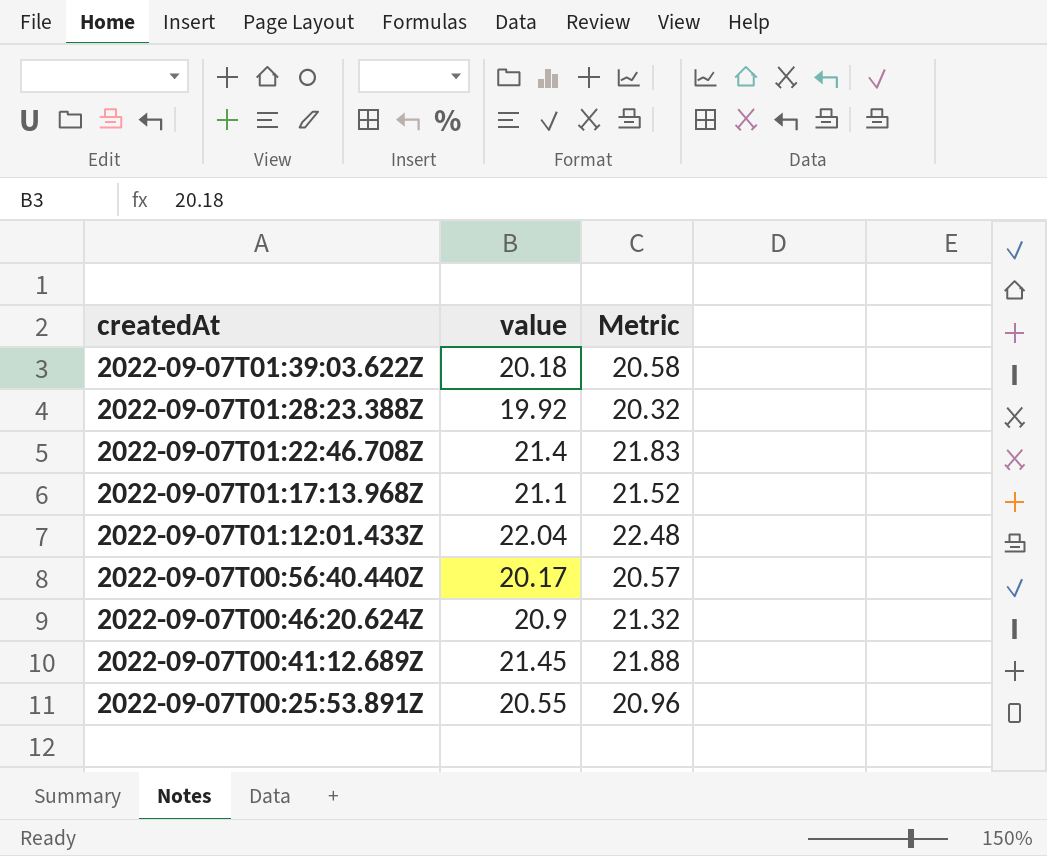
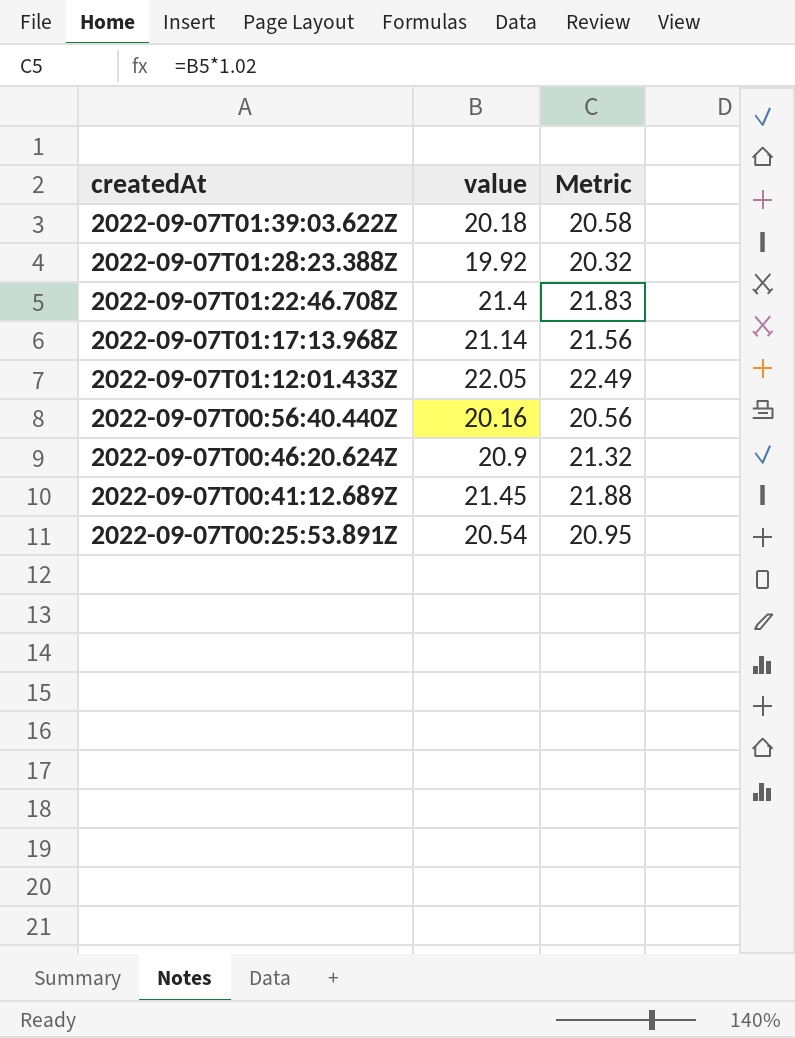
2022-09-07T01:17:13.968Z | value: 21.1 -> 21.14
2022-09-07T01:17:13.968Z | Metric: 21.52 -> 21.56
2022-09-07T01:12:01.433Z | value: 22.04 -> 22.05
2022-09-07T01:12:01.433Z | Metric: 22.48 -> 22.49
2022-09-07T00:56:40.440Z | value: 20.17 -> 20.16
2022-09-07T00:56:40.440Z | Metric: 20.57 -> 20.56
2022-09-07T00:25:53.891Z | value: 20.55 -> 20.54
2022-09-07T00:25:53.891Z | Metric: 20.96 -> 20.95

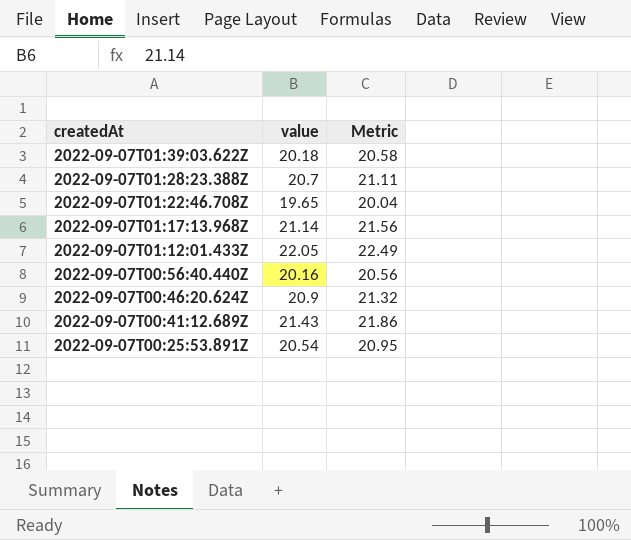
2022-09-07T01:28:23.388Z | value: 19.92 -> 20.7
2022-09-07T01:28:23.388Z | Metric: 20.32 -> 21.11
2022-09-07T01:22:46.708Z | value: 21.4 -> 19.65
2022-09-07T01:22:46.708Z | Metric: 21.83 -> 20.04
2022-09-07T00:41:12.689Z | value: 21.45 -> 21.43
2022-09-07T00:41:12.689Z | Metric: 21.88 -> 21.86

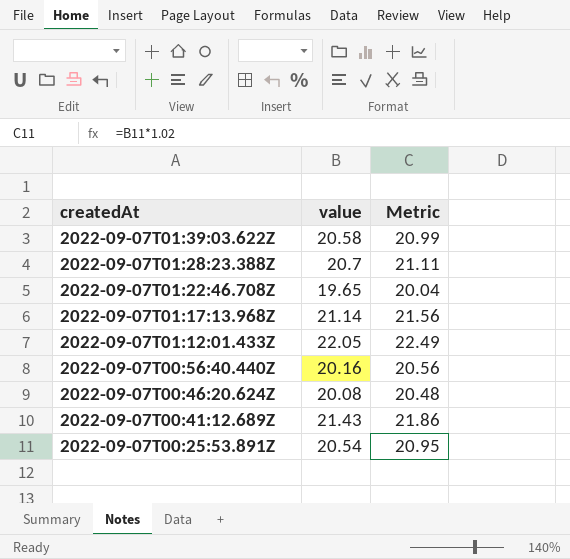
2022-09-07T01:39:03.622Z | value: 20.18 -> 20.58
2022-09-07T01:39:03.622Z | Metric: 20.58 -> 20.99
2022-09-07T00:46:20.624Z | value: 20.9 -> 20.08
2022-09-07T00:46:20.624Z | Metric: 21.32 -> 20.48

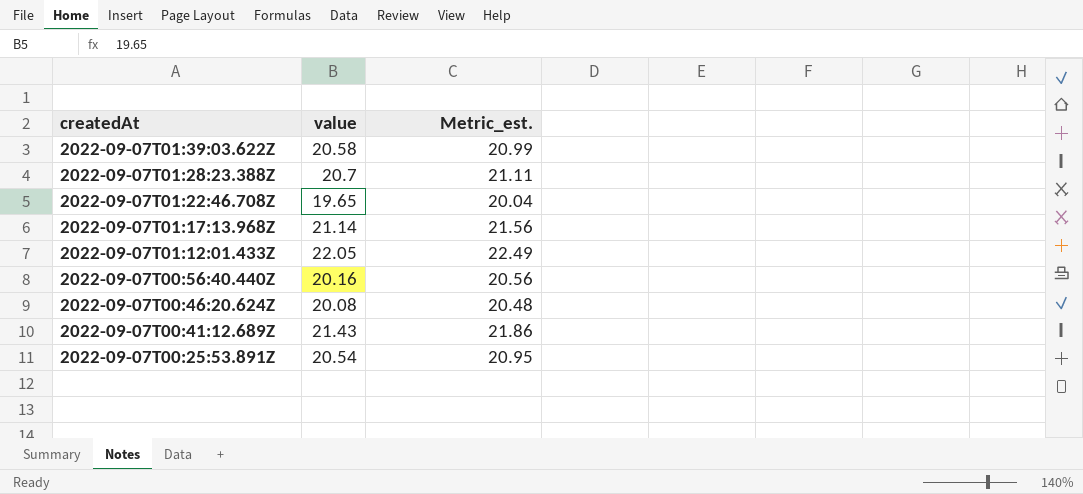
column name: Metric -> Metric_est.

